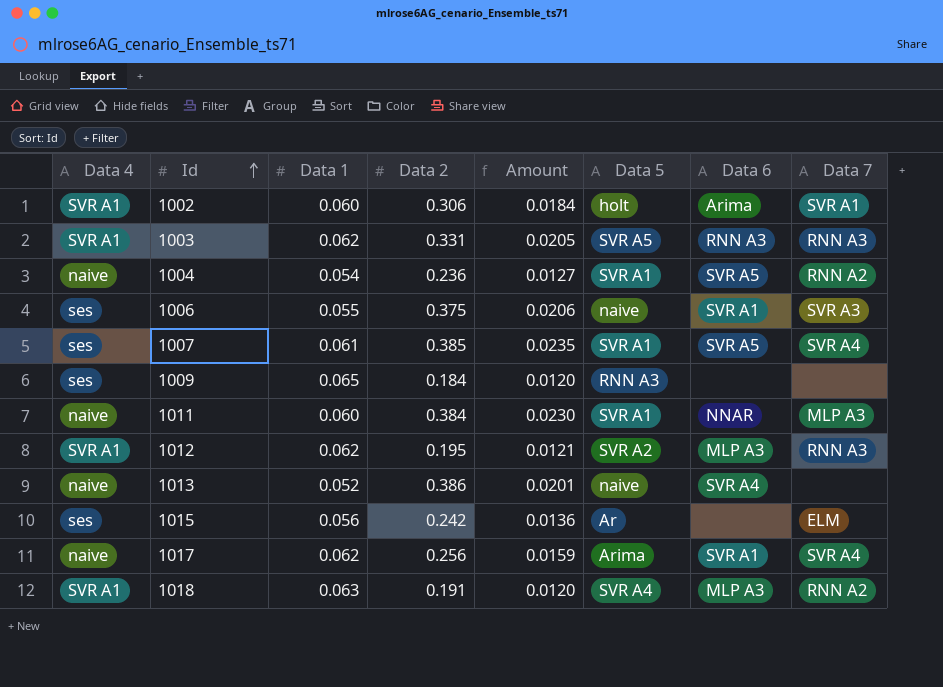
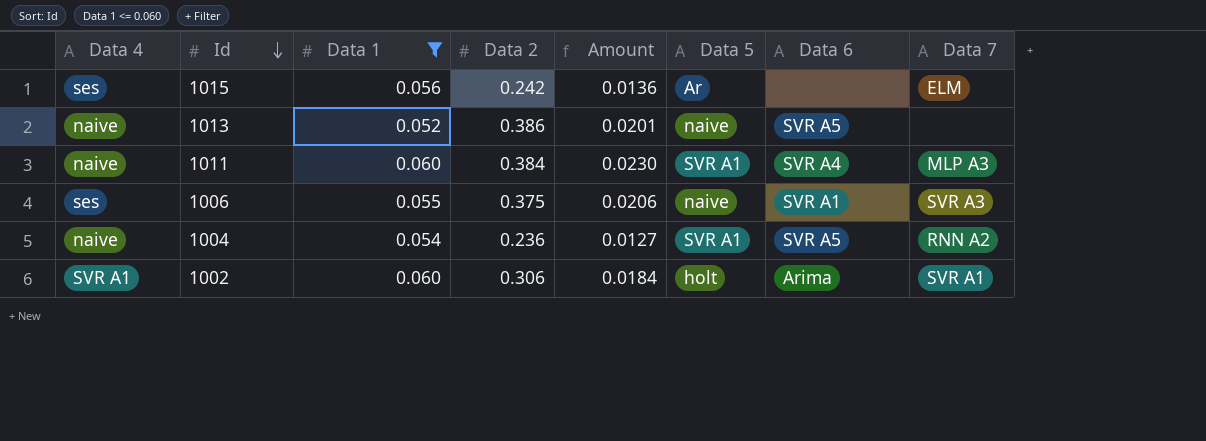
filter: none -> Data 1 <= 0.060
row order: Id ascending -> Id descending
1013 | Data 6: SVR A4 -> SVR A5
1011 | Data 6: NNAR -> SVR A4

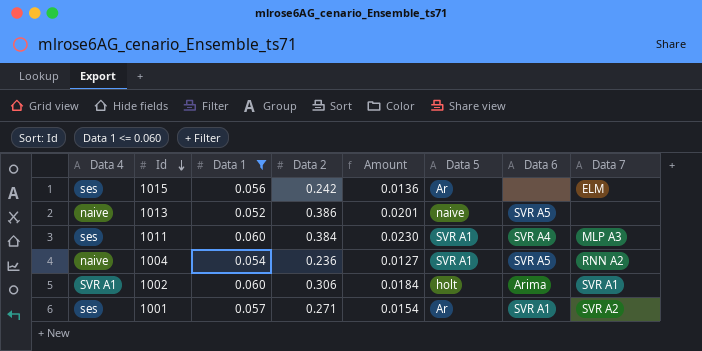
row 1006: ses | 0.055 | 0.375 | 0.0206 | naive | SVR A1 | SVR A3 -> none
1011 | Data 4: naive -> ses
row 1001: none -> ses | 0.057 | 0.271 | 0.0154 | Ar | SVR A1 | SVR A2

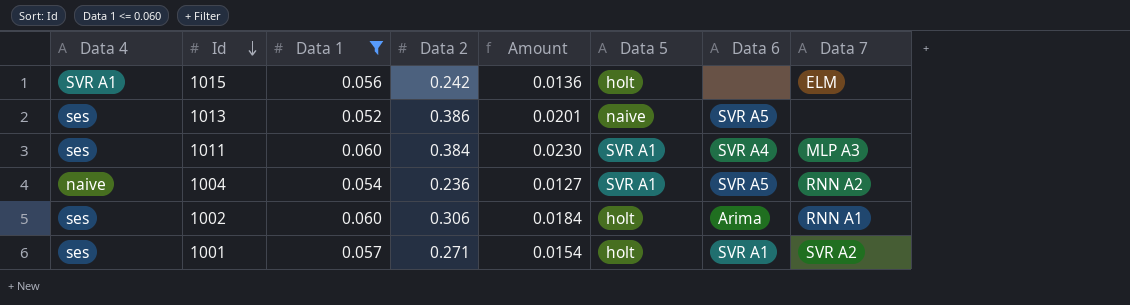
1015 | Data 4: ses -> SVR A1
1015 | Data 5: Ar -> holt
1013 | Data 4: naive -> ses
1002 | Data 4: SVR A1 -> ses
1002 | Data 7: SVR A1 -> RNN A1
1001 | Data 5: Ar -> holt

